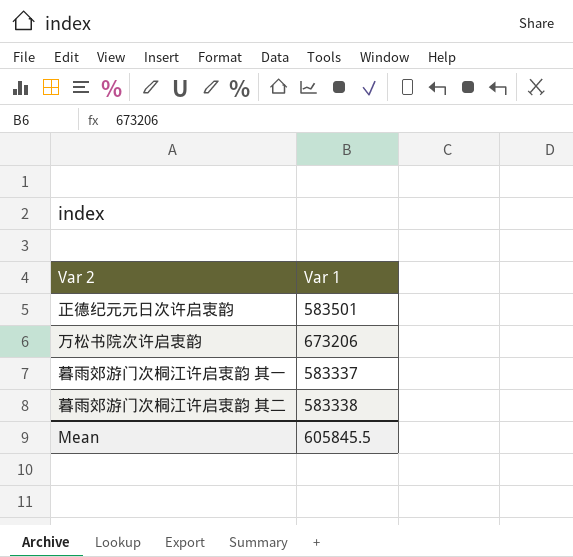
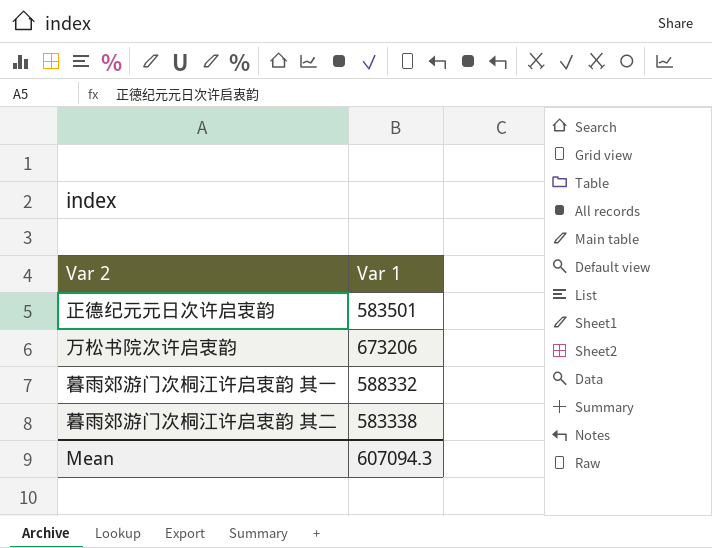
暮雨郊游门次桐江许启衷韵 其一 | Var 1: 583337 -> 588332
Mean | Var 1: 605845.5 -> 607094.3

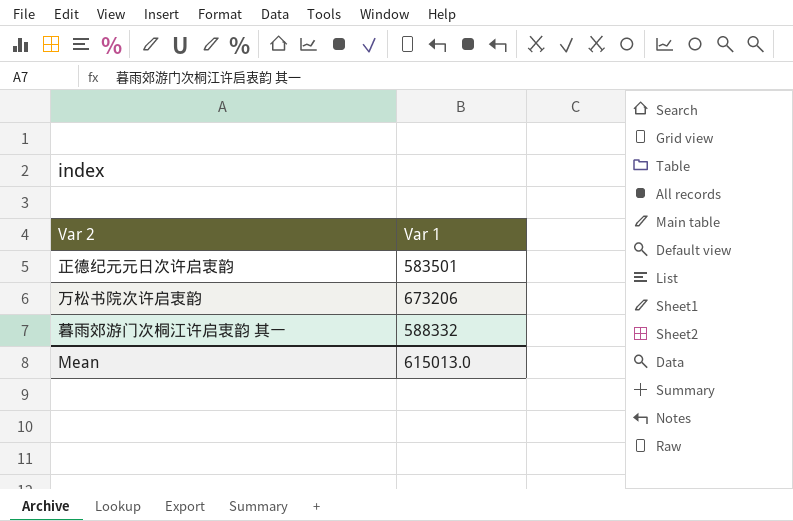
row 暮雨郊游门次桐江许启衷韵 其二: 583338 -> none
Mean | Var 1: 607094.3 -> 615013.0

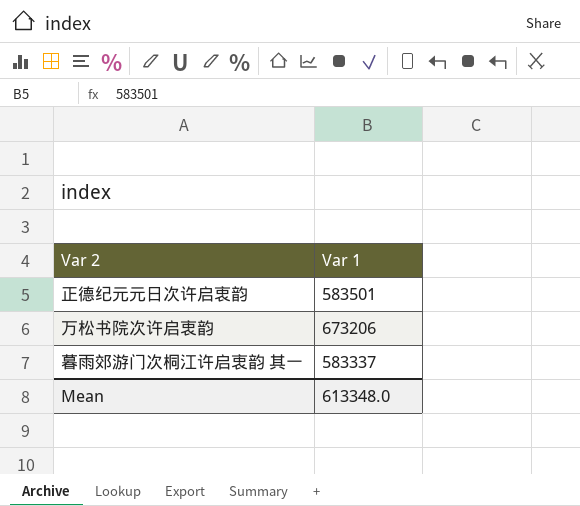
暮雨郊游门次桐江许启衷韵 其一 | Var 1: 588332 -> 583337
Mean | Var 1: 615013.0 -> 613348.0

